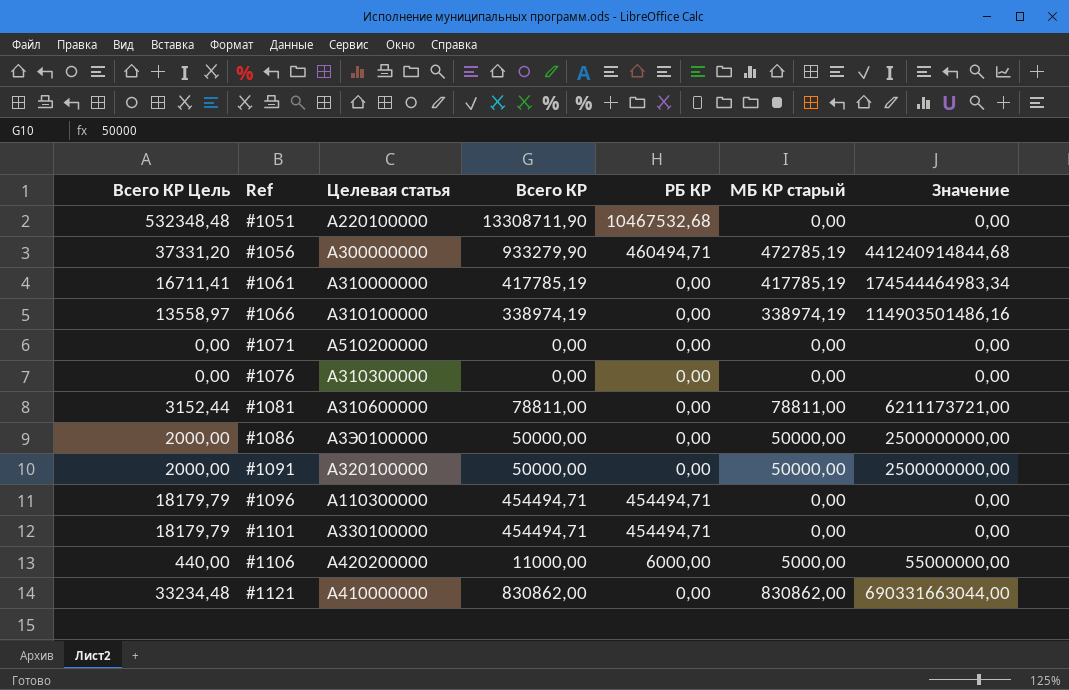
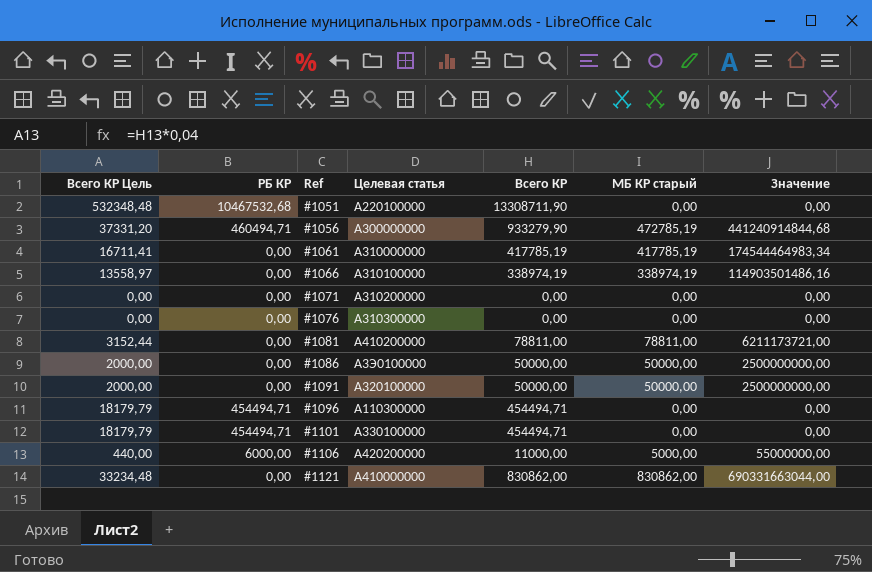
column РБ КР | position: 5 -> 2
#1071 | Целевая статья: A510200000 -> A310200000
#1081 | Целевая статья: A310600000 -> A410200000

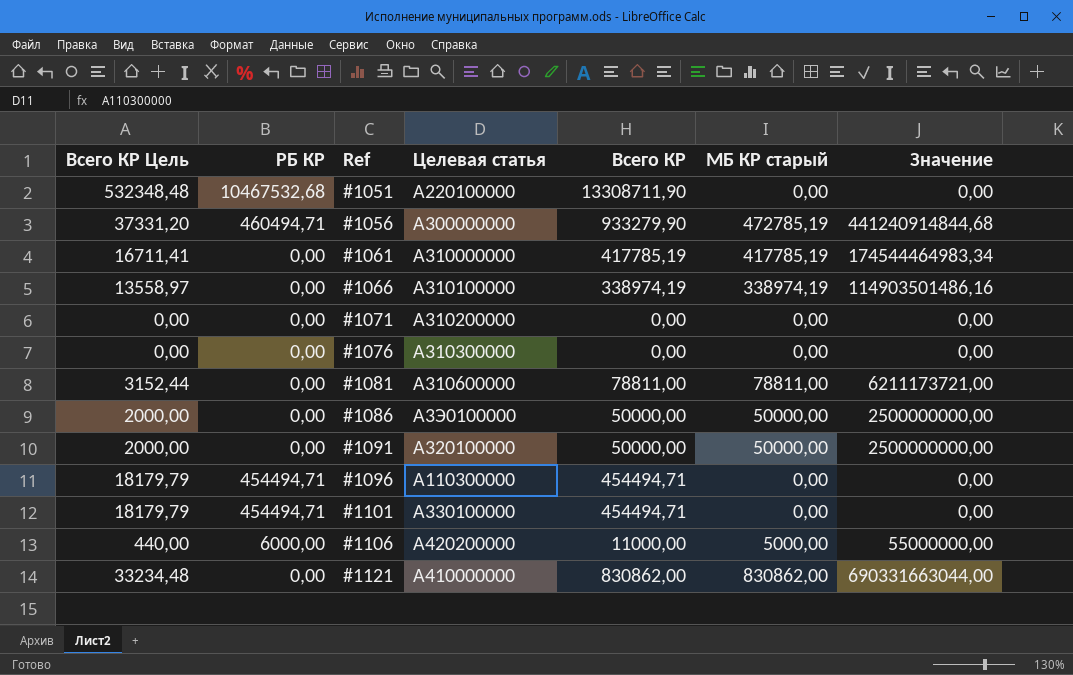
#1081 | Целевая статья: A410200000 -> A310600000

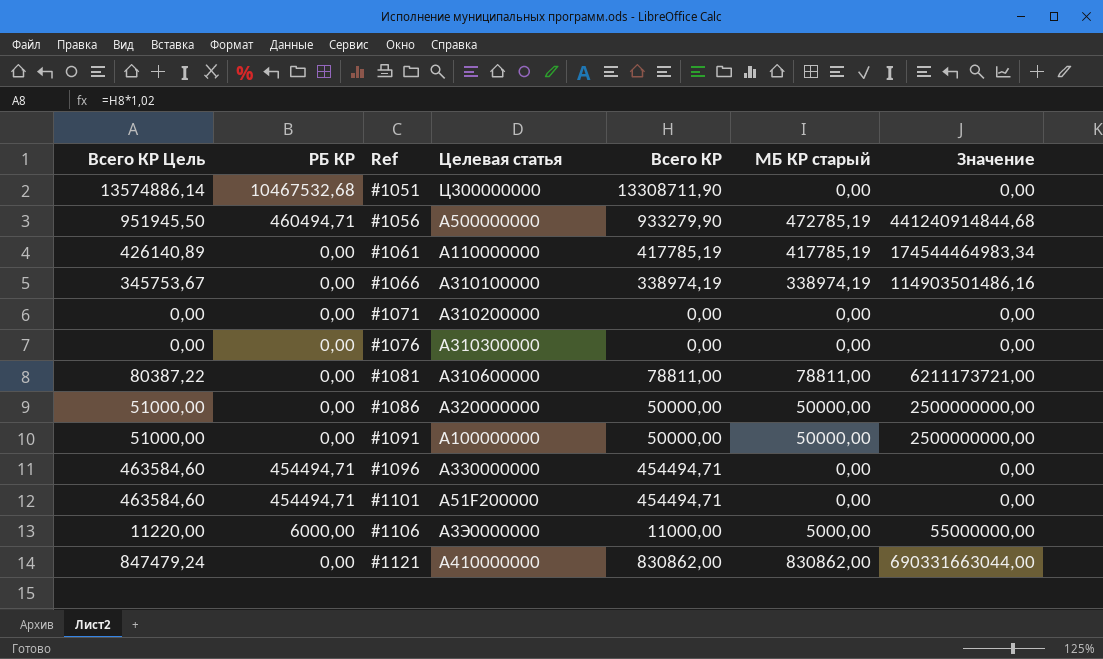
column Всего КР Цель | formula: [Всего КР] * 0,04 -> [Всего КР] * 1,02
#1051 | Целевая статья: A220100000 -> Ц300000000
#1056 | Целевая статья: A300000000 -> A500000000
#1061 | Целевая статья: A310000000 -> A110000000
#1086 | Целевая статья: A3Э0100000 -> A320000000
#1091 | Целевая статья: A320100000 -> A100000000
#1096 | Целевая статья: A110300000 -> A330000000
#1101 | Целевая статья: A330100000 -> A51F200000
#1106 | Целевая статья: A420200000 -> A3Э0000000

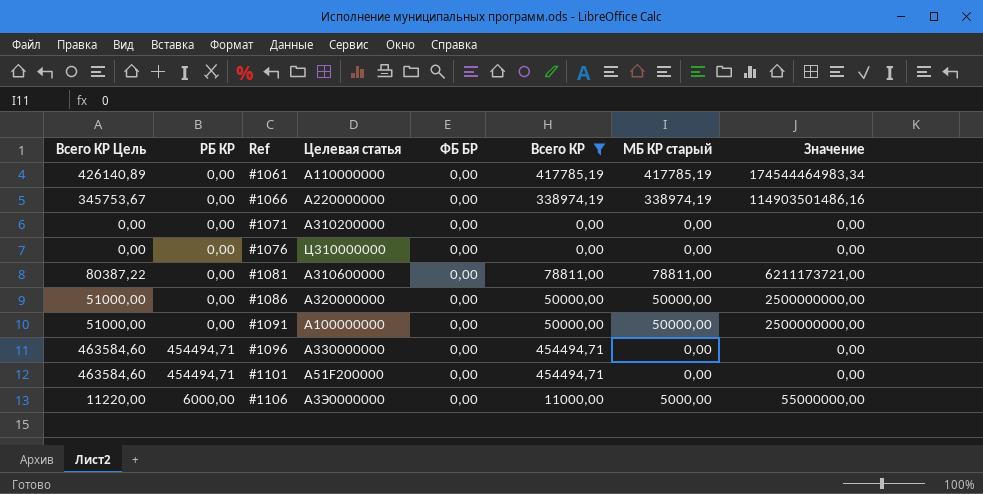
filter: none -> Всего КР <= 454494,71
column ФБ БР | position: none -> 5
#1066 | Целевая статья: A310100000 -> A220000000
#1076 | Целевая статья: A310300000 -> Ц310000000

